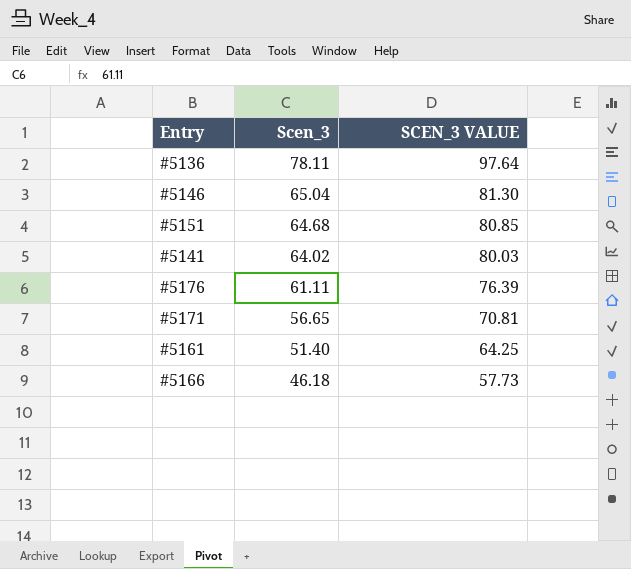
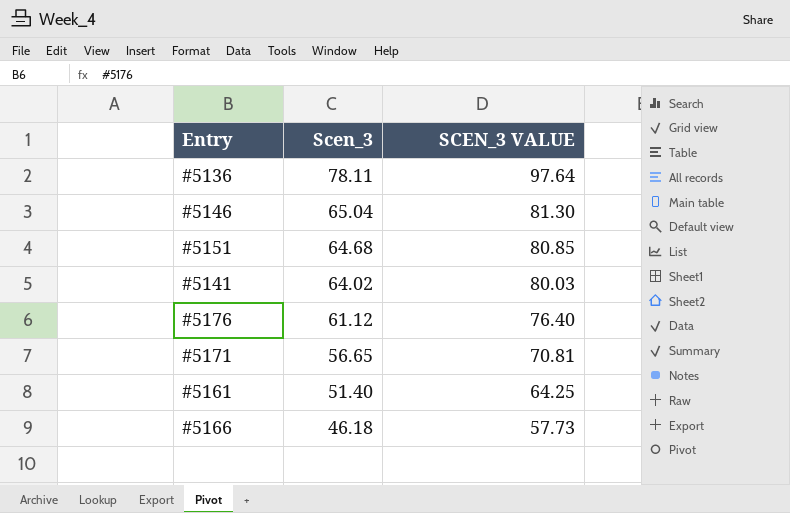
#5176 | Scen_3: 61.11 -> 61.12
#5176 | SCEN_3 VALUE: 76.39 -> 76.40

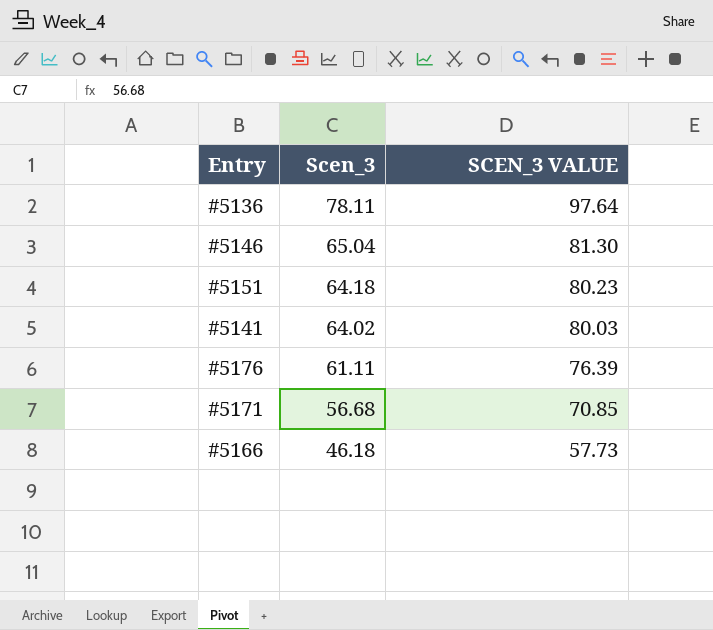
row #5161: 51.40 | 64.25 -> none
#5151 | Scen_3: 64.68 -> 64.18
#5151 | SCEN_3 VALUE: 80.85 -> 80.23
#5176 | Scen_3: 61.12 -> 61.11
#5176 | SCEN_3 VALUE: 76.40 -> 76.39
#5171 | Scen_3: 56.65 -> 56.68
#5171 | SCEN_3 VALUE: 70.81 -> 70.85

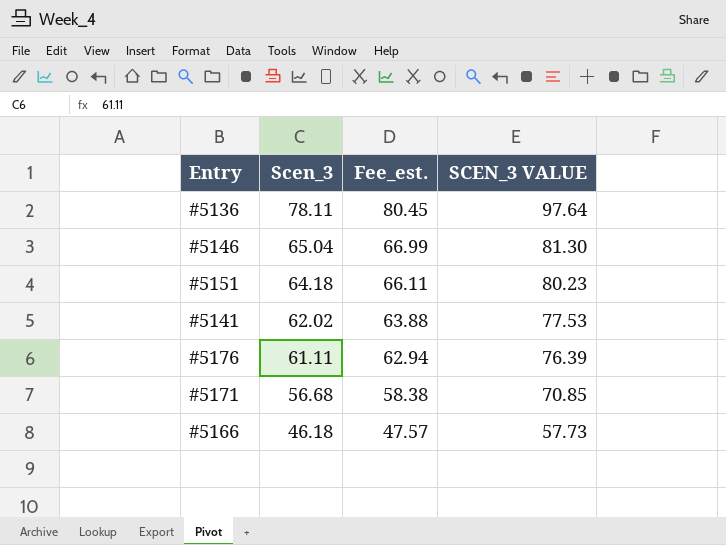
column Fee_est. | formula: none -> [Scen_3] * 1.03
#5141 | Scen_3: 64.02 -> 62.02
#5141 | SCEN_3 VALUE: 80.03 -> 77.53

